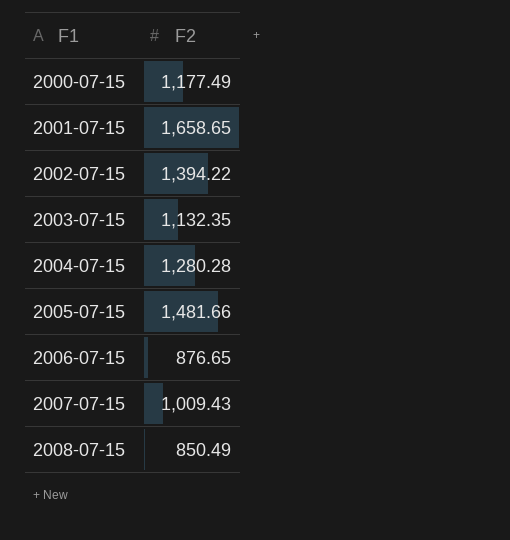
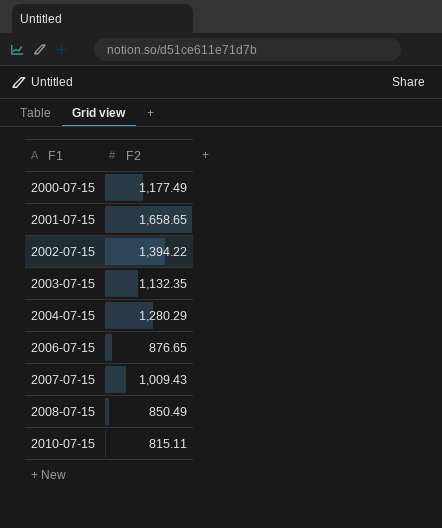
row 2005-07-15: 1,481.66 -> none
2004-07-15 | F2: 1,280.28 -> 1,280.29
row 2010-07-15: none -> 815.11

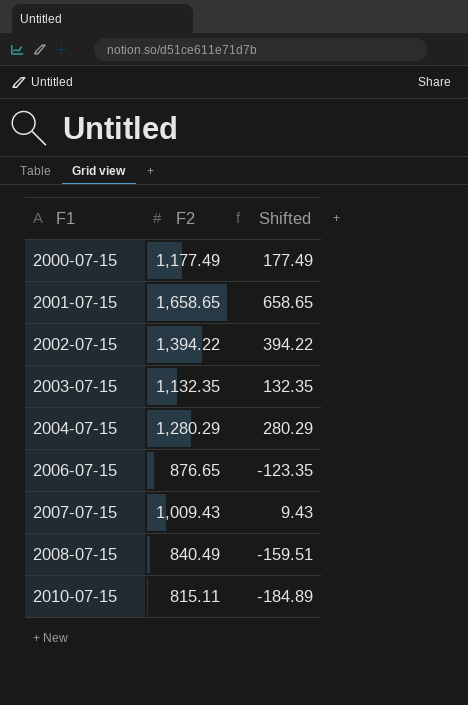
column Shifted | formula: none -> [F2] - 1000
2008-07-15 | F2: 850.49 -> 840.49

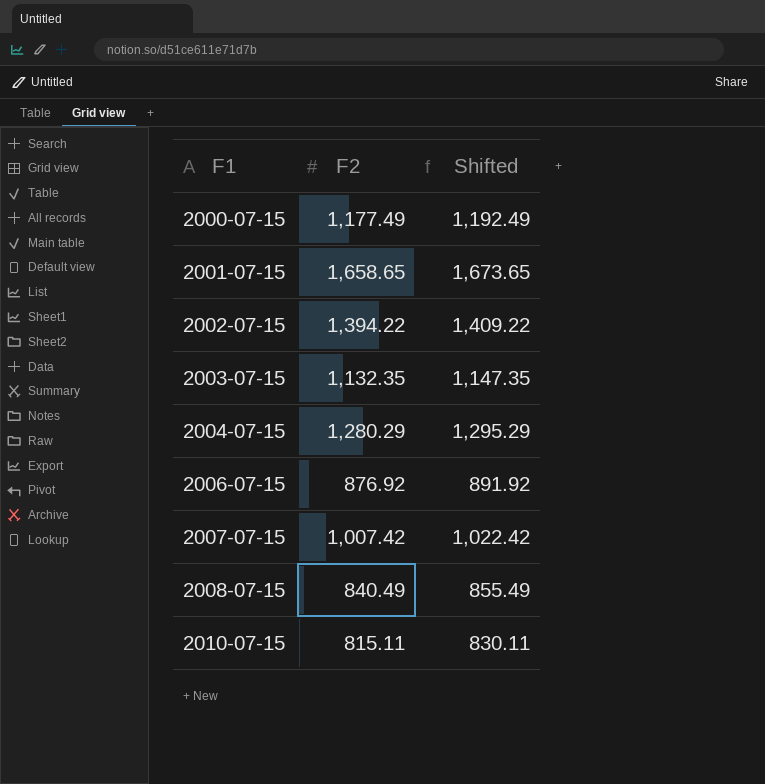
column Shifted | formula: [F2] - 1000 -> [F2] + 15
2006-07-15 | F2: 876.65 -> 876.92
2007-07-15 | F2: 1,009.43 -> 1,007.42

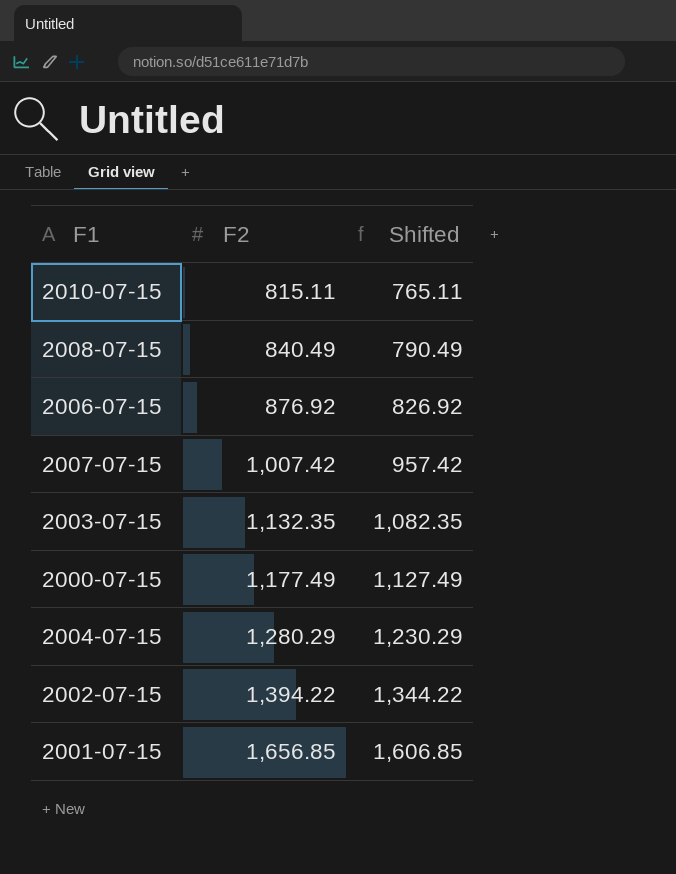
row order: F1 ascending -> F2 ascending
column Shifted | formula: [F2] + 15 -> [F2] - 50
2001-07-15 | F2: 1,658.65 -> 1,656.85

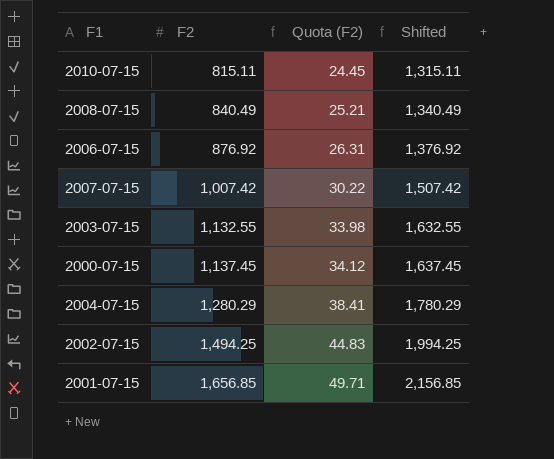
column Quota (F2) | formula: none -> [F2] * 0.03
column Shifted | formula: [F2] - 50 -> [F2] + 500
2003-07-15 | F2: 1,132.35 -> 1,132.55
2000-07-15 | F2: 1,177.49 -> 1,137.45
2002-07-15 | F2: 1,394.22 -> 1,494.25

